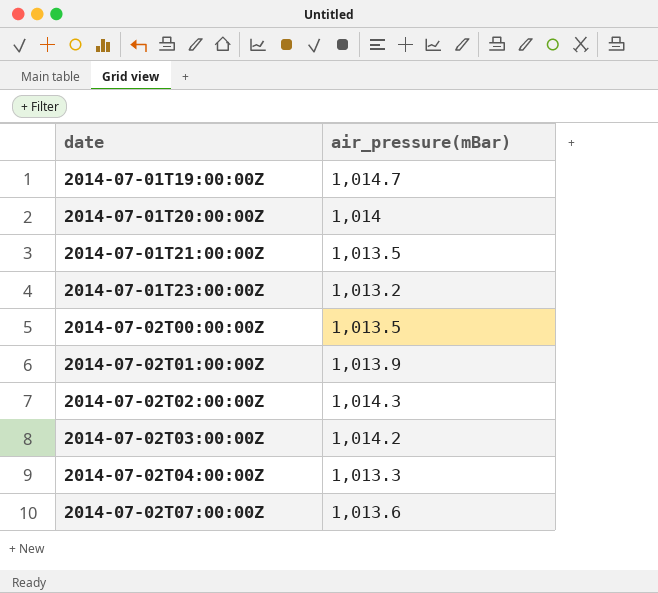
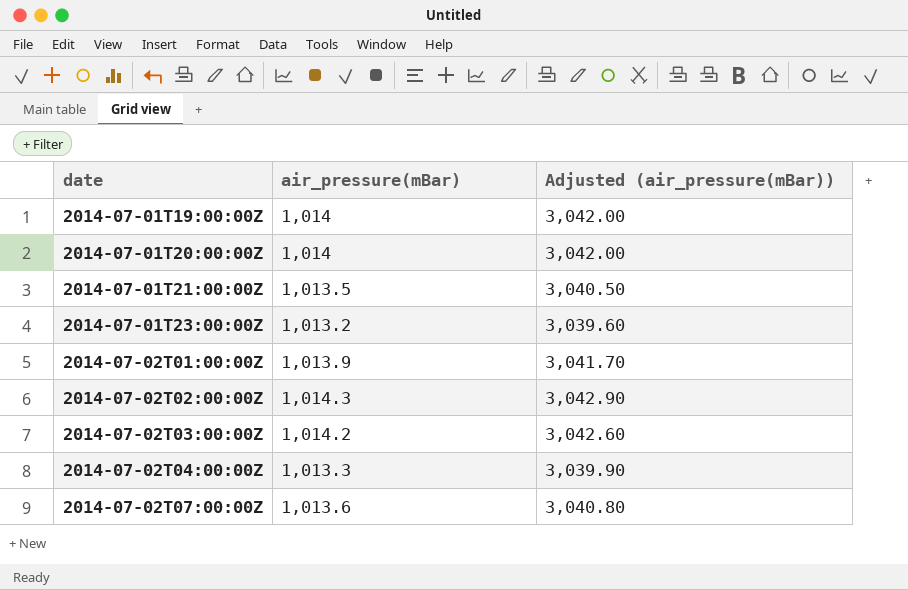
column Adjusted (air_pressure(mBar)) | formula: none -> [air_pressure(mBar)] * 3
row 2014-07-02T00:00:00Z: 1,013.5 -> none
2014-07-01T19:00:00Z | air_pressure(mBar): 1,014.7 -> 1,014

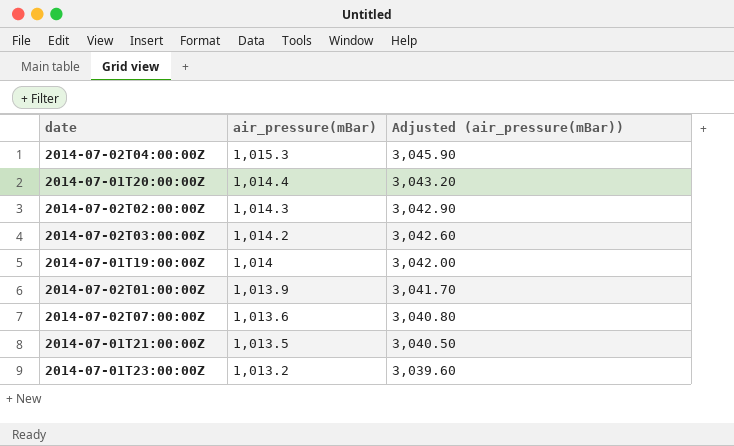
row order: date ascending -> air_pressure(mBar) descending
2014-07-02T04:00:00Z | air_pressure(mBar): 1,013.3 -> 1,015.3
2014-07-02T04:00:00Z | Adjusted (air_pressure(mBar)): 3,039.90 -> 3,045.90
2014-07-01T20:00:00Z | air_pressure(mBar): 1,014 -> 1,014.4
2014-07-01T20:00:00Z | Adjusted (air_pressure(mBar)): 3,042.00 -> 3,043.20

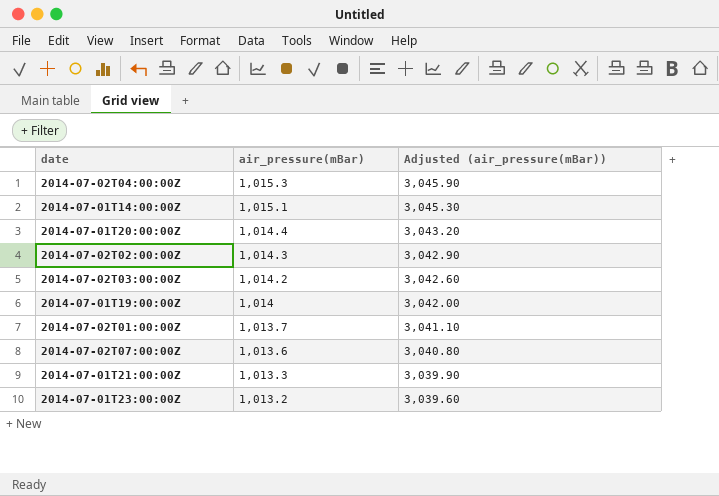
row 2014-07-01T14:00:00Z: none -> 1,015.1 | 3,045.30
2014-07-02T01:00:00Z | air_pressure(mBar): 1,013.9 -> 1,013.7
2014-07-02T01:00:00Z | Adjusted (air_pressure(mBar)): 3,041.70 -> 3,041.10
2014-07-01T21:00:00Z | air_pressure(mBar): 1,013.5 -> 1,013.3
2014-07-01T21:00:00Z | Adjusted (air_pressure(mBar)): 3,040.50 -> 3,039.90

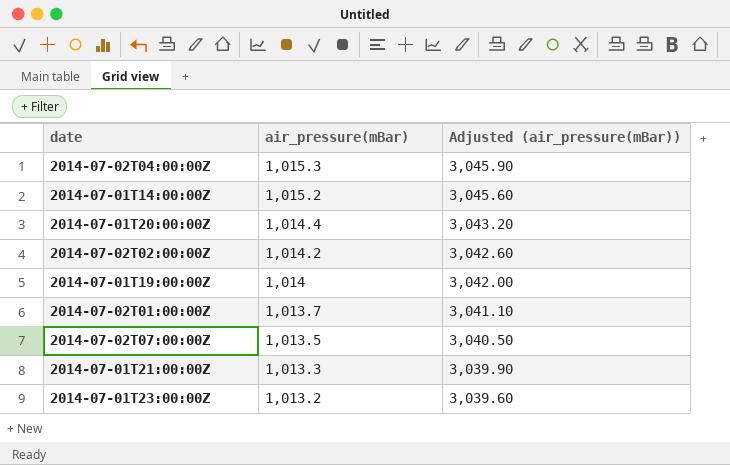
row 2014-07-02T03:00:00Z: 1,014.2 | 3,042.60 -> none
2014-07-01T14:00:00Z | air_pressure(mBar): 1,015.1 -> 1,015.2
2014-07-01T14:00:00Z | Adjusted (air_pressure(mBar)): 3,045.30 -> 3,045.60
2014-07-02T02:00:00Z | air_pressure(mBar): 1,014.3 -> 1,014.2
2014-07-02T02:00:00Z | Adjusted (air_pressure(mBar)): 3,042.90 -> 3,042.60
2014-07-02T07:00:00Z | air_pressure(mBar): 1,013.6 -> 1,013.5
2014-07-02T07:00:00Z | Adjusted (air_pressure(mBar)): 3,040.80 -> 3,040.50

